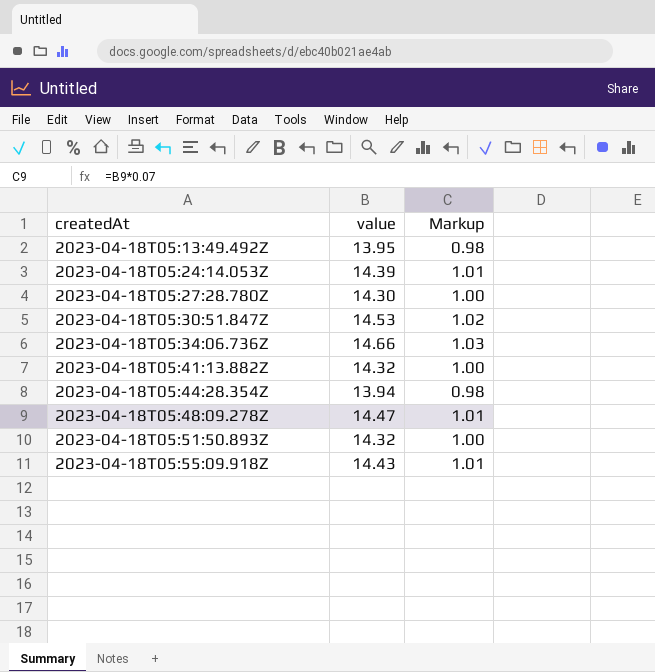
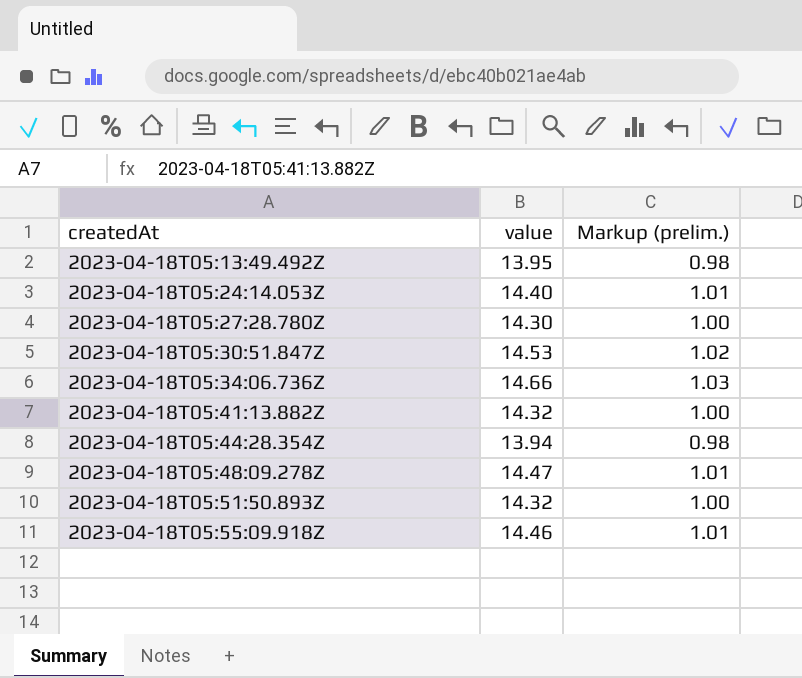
column name: Markup -> Markup (prelim.)
2023-04-18T05:24:14.053Z | value: 14.39 -> 14.40
2023-04-18T05:55:09.918Z | value: 14.43 -> 14.46

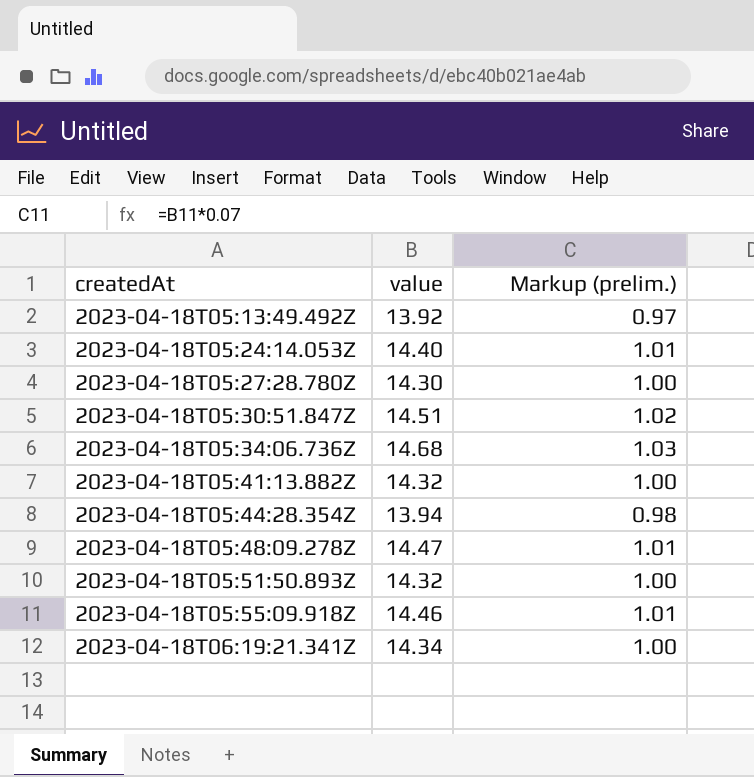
2023-04-18T05:13:49.492Z | value: 13.95 -> 13.92
2023-04-18T05:13:49.492Z | Markup (prelim.): 0.98 -> 0.97
2023-04-18T05:30:51.847Z | value: 14.53 -> 14.51
2023-04-18T05:34:06.736Z | value: 14.66 -> 14.68
row 2023-04-18T06:19:21.341Z: none -> 14.34 | 1.00

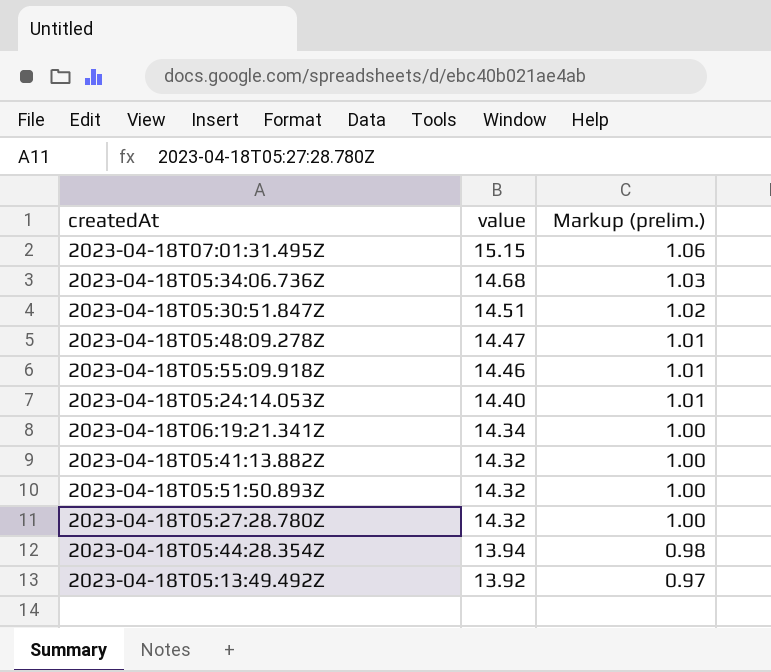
row order: createdAt ascending -> value descending
row 2023-04-18T07:01:31.495Z: none -> 15.15 | 1.06
2023-04-18T05:27:28.780Z | value: 14.30 -> 14.32

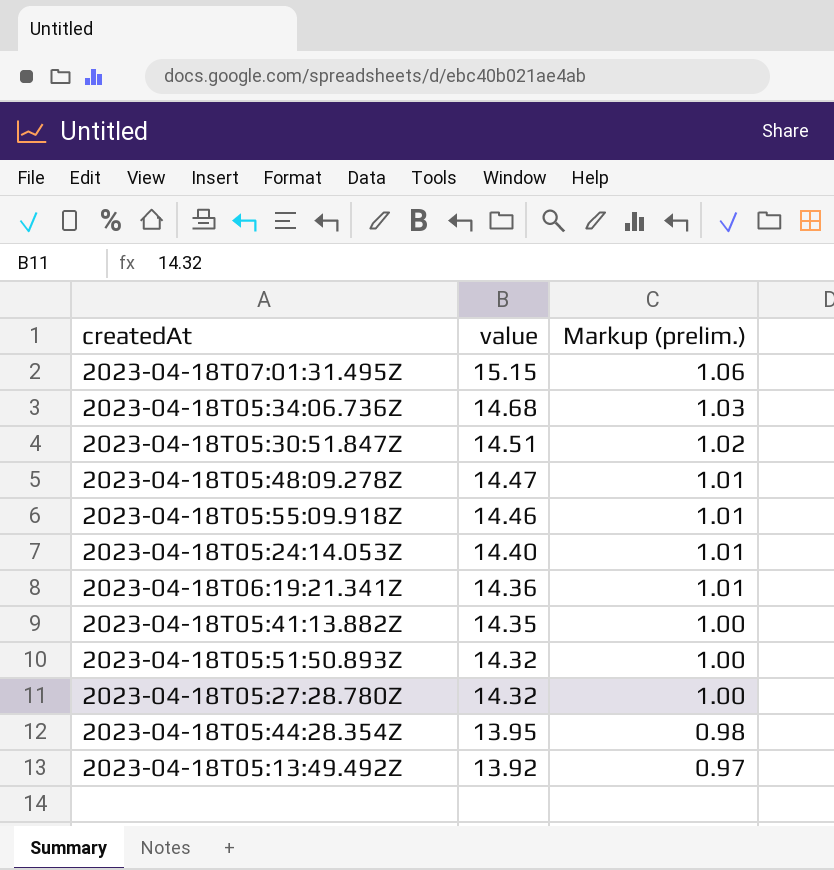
2023-04-18T06:19:21.341Z | value: 14.34 -> 14.36
2023-04-18T06:19:21.341Z | Markup (prelim.): 1.00 -> 1.01
2023-04-18T05:41:13.882Z | value: 14.32 -> 14.35
2023-04-18T05:44:28.354Z | value: 13.94 -> 13.95

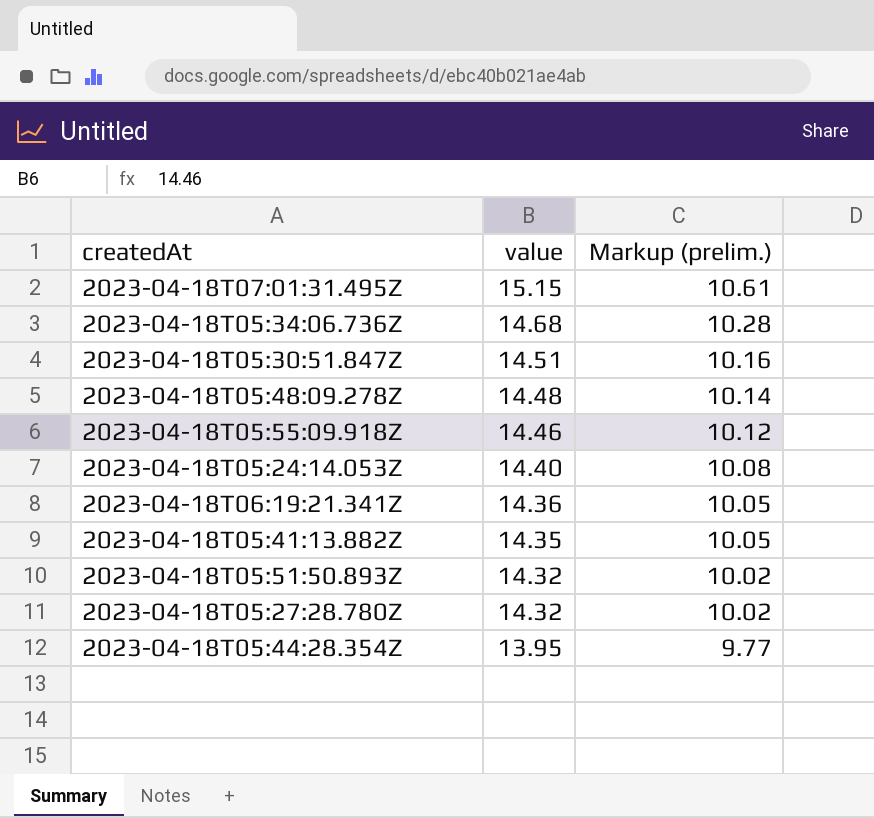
column Markup (prelim.) | formula: [value] * 0.07 -> [value] * 0.7
row 2023-04-18T05:13:49.492Z: 13.92 | 0.97 -> none
2023-04-18T05:48:09.278Z | value: 14.47 -> 14.48

